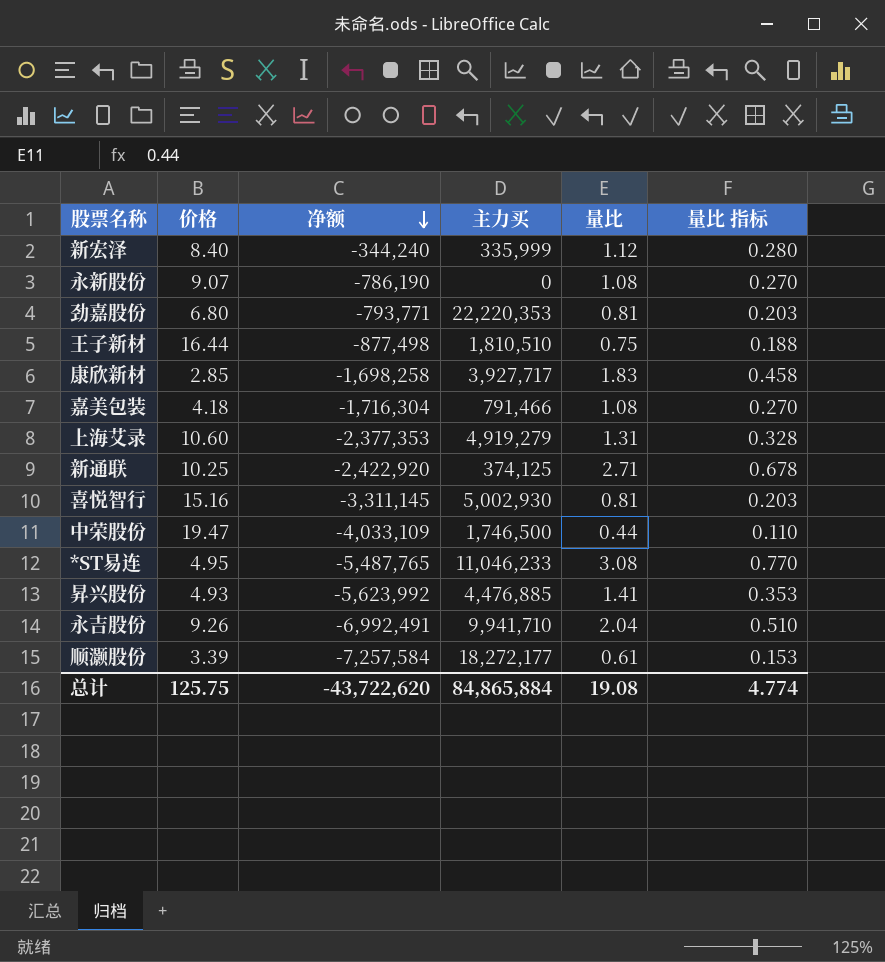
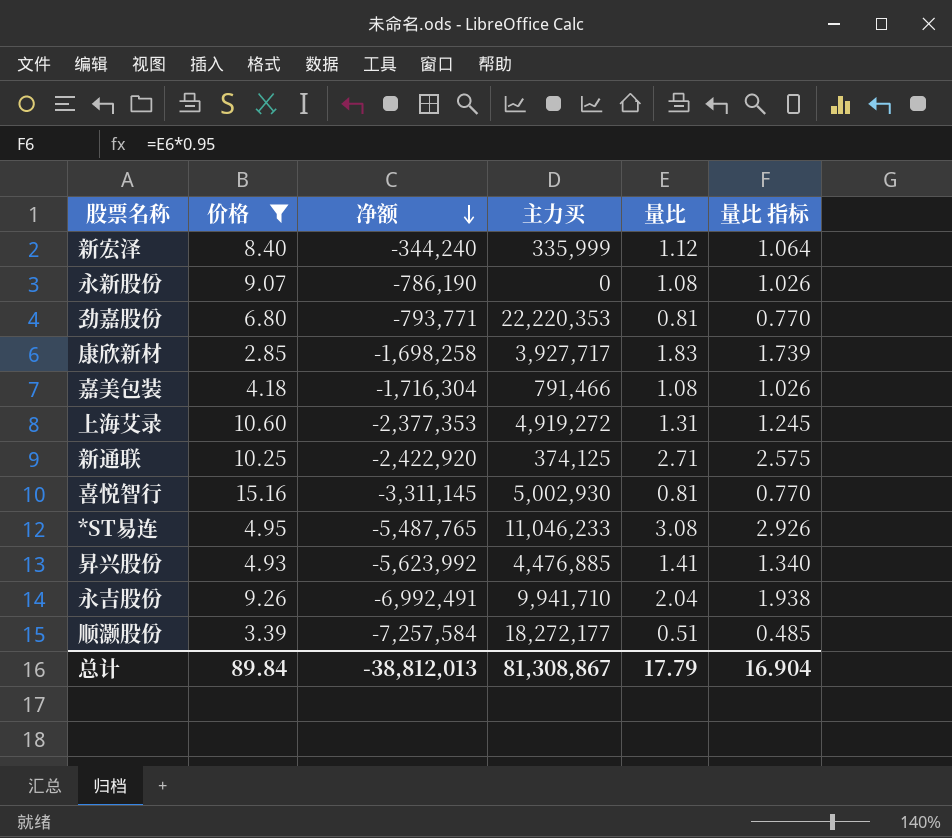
filter: none -> 价格 <= 15.16
column 量比 指标 | formula: [量比] * 0.25 -> [量比] * 0.95
上海艾录 | 主力买: 4,919,279 -> 4,919,272
顺灏股份 | 量比: 0.61 -> 0.51
总计 | 价格: 125.75 -> 89.84
总计 | 净额: -43,722,620 -> -38,812,013
总计 | 主力买: 84,865,884 -> 81,308,867
总计 | 量比: 19.08 -> 17.79
总计 | 量比 指标: 4.774 -> 16.904

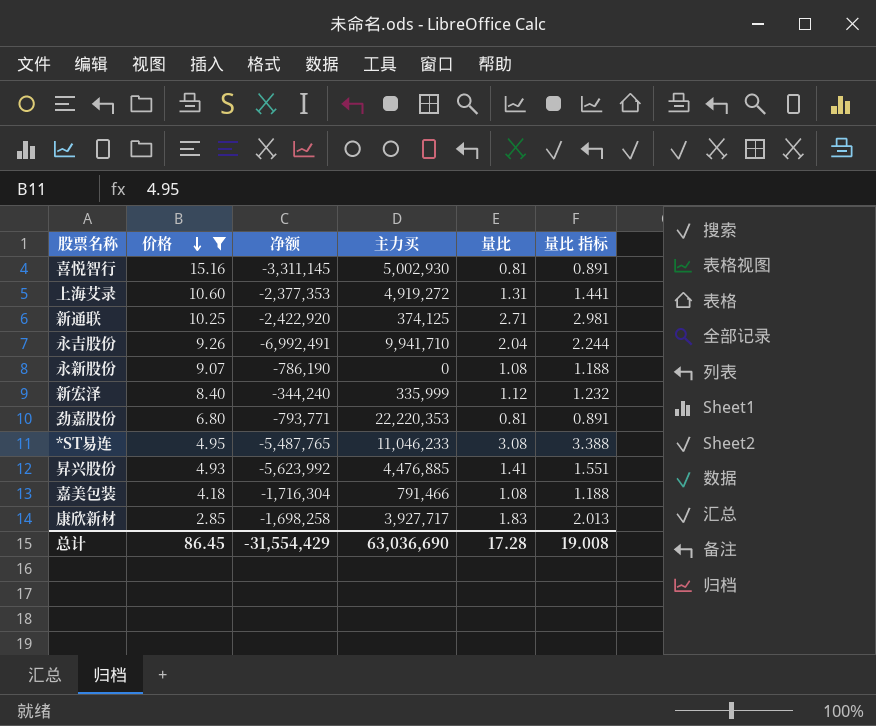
row order: 净额 descending -> 价格 descending
column 量比 指标 | formula: [量比] * 0.95 -> [量比] * 1.1
row 顺灏股份: 3.39 | -7,257,584 | 18,272,177 | 0.51 | 0.485 -> none
总计 | 价格: 89.84 -> 86.45
总计 | 净额: -38,812,013 -> -31,554,429
总计 | 主力买: 81,308,867 -> 63,036,690
总计 | 量比: 17.79 -> 17.28
总计 | 量比 指标: 16.904 -> 19.008

